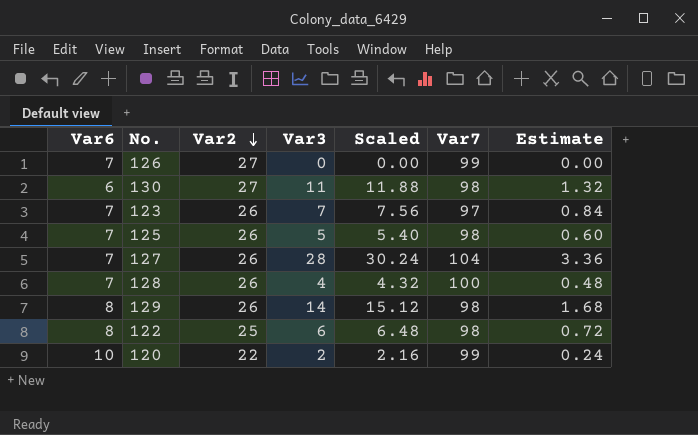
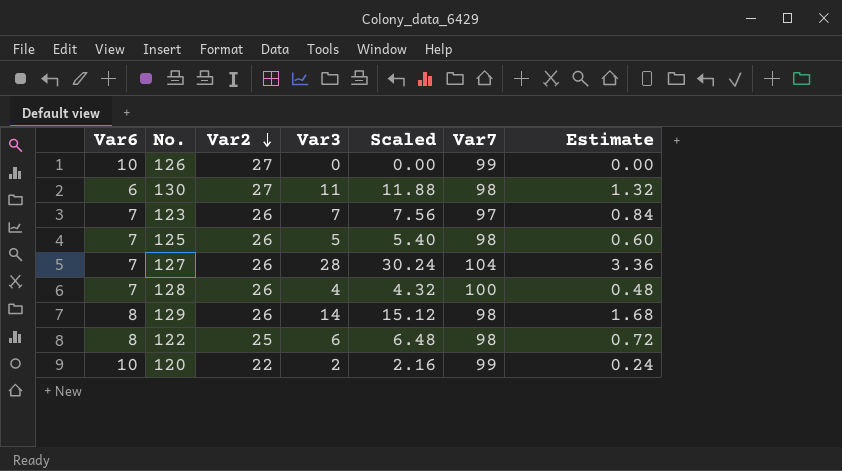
126 | Var6: 7 -> 10

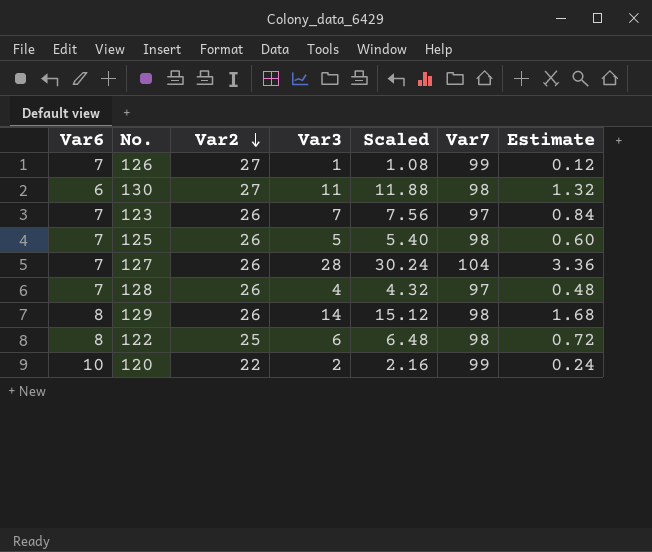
126 | Var6: 10 -> 7
126 | Var3: 0 -> 1
126 | Scaled: 0.00 -> 1.08
126 | Estimate: 0.00 -> 0.12
128 | Var7: 100 -> 97

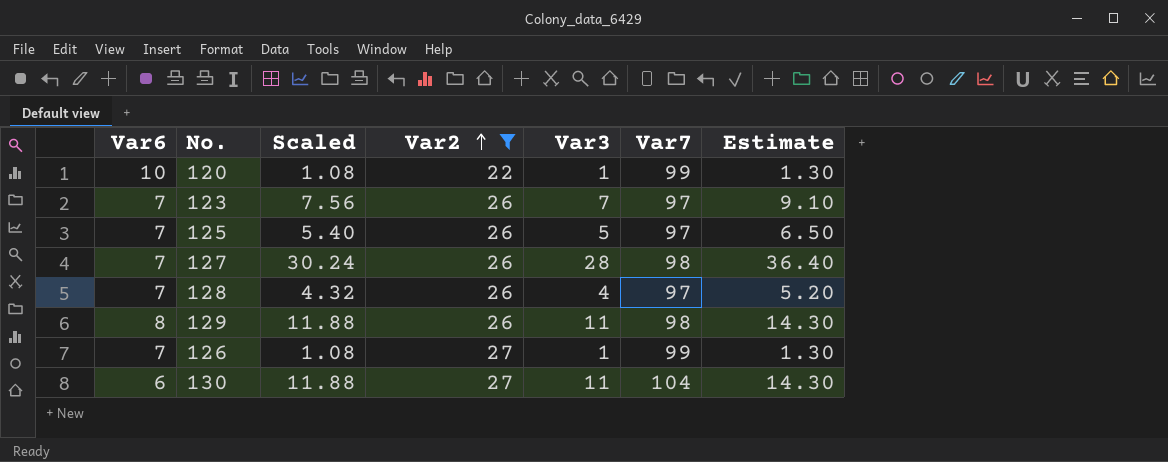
filter: none -> Var2 != 25
row order: Var2 descending -> Var2 ascending
column Scaled | position: 5 -> 3
column Estimate | formula: [Var3] * 0.12 -> [Var3] * 1.3
120 | Scaled: 2.16 -> 1.08
120 | Var3: 2 -> 1
125 | Var7: 98 -> 97
127 | Var7: 104 -> 98
129 | Scaled: 15.12 -> 11.88
129 | Var3: 14 -> 11
130 | Var7: 98 -> 104

